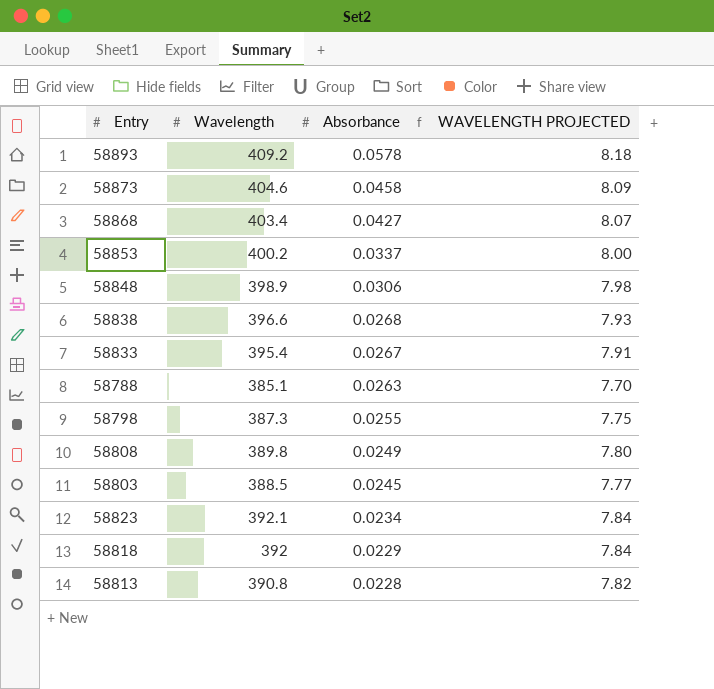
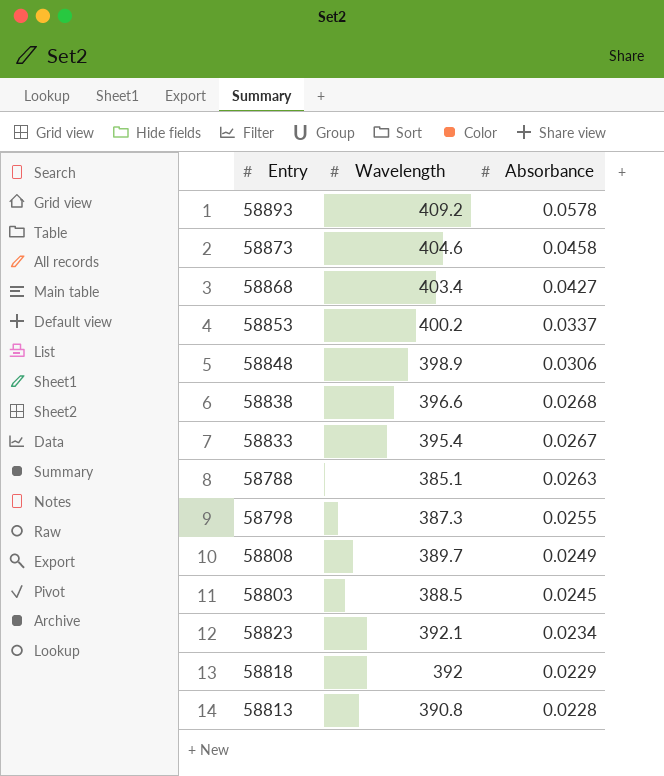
column WAVELENGTH PROJECTED | formula: [Wavelength] * 0.02 -> none
58808 | Wavelength: 389.8 -> 389.7

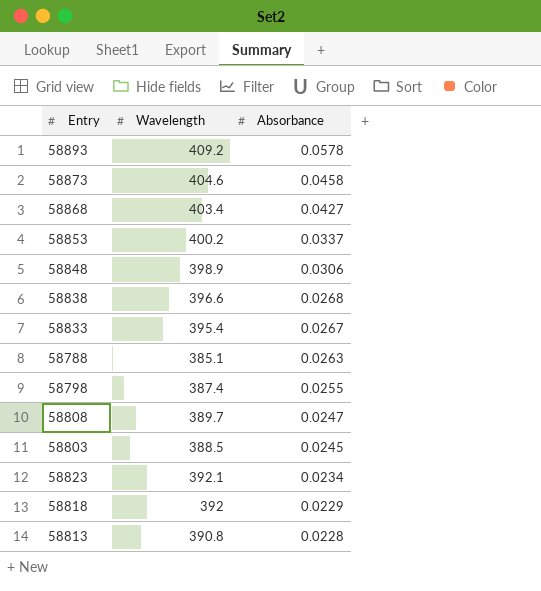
58798 | Wavelength: 387.3 -> 387.4
58808 | Absorbance: 0.0249 -> 0.0247

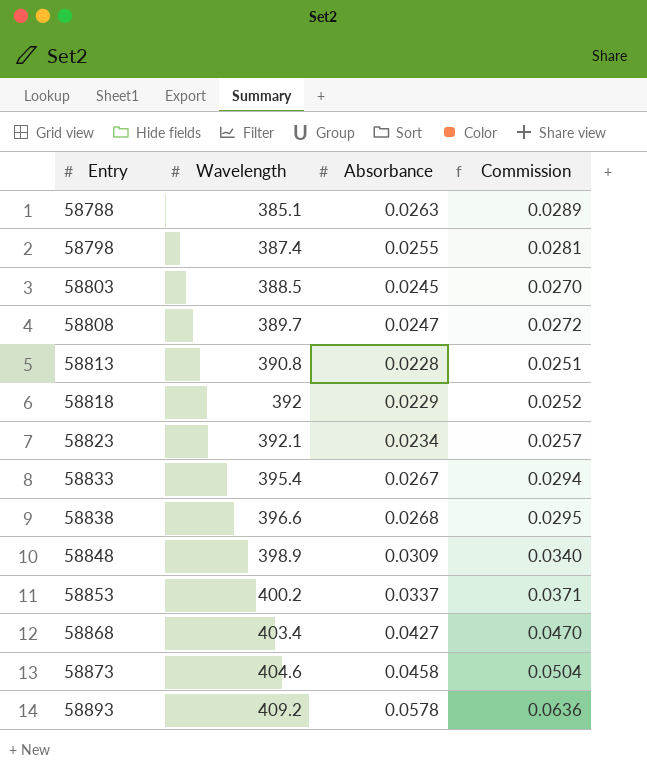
row order: Absorbance descending -> Entry ascending
column Commission | formula: none -> [Absorbance] * 1.1
58848 | Absorbance: 0.0306 -> 0.0309

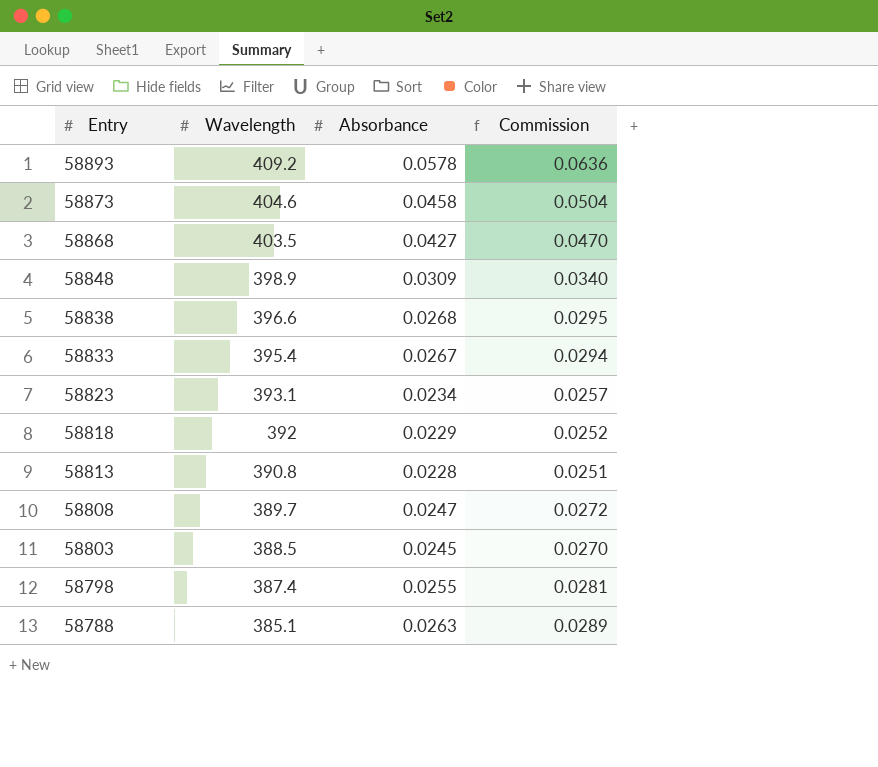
row order: Entry ascending -> Entry descending
row 58853: 400.2 | 0.0337 | 0.0371 -> none
58868 | Wavelength: 403.4 -> 403.5
58823 | Wavelength: 392.1 -> 393.1

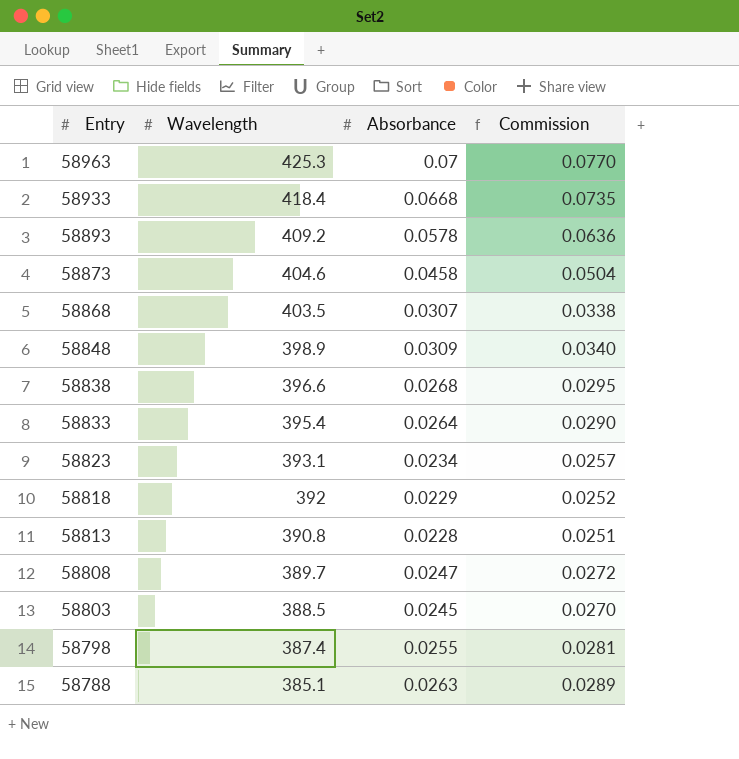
row 58963: none -> 425.3 | 0.07 | 0.0770
row 58933: none -> 418.4 | 0.0668 | 0.0735
58868 | Absorbance: 0.0427 -> 0.0307
58868 | Commission: 0.0470 -> 0.0338
58833 | Absorbance: 0.0267 -> 0.0264
58833 | Commission: 0.0294 -> 0.0290

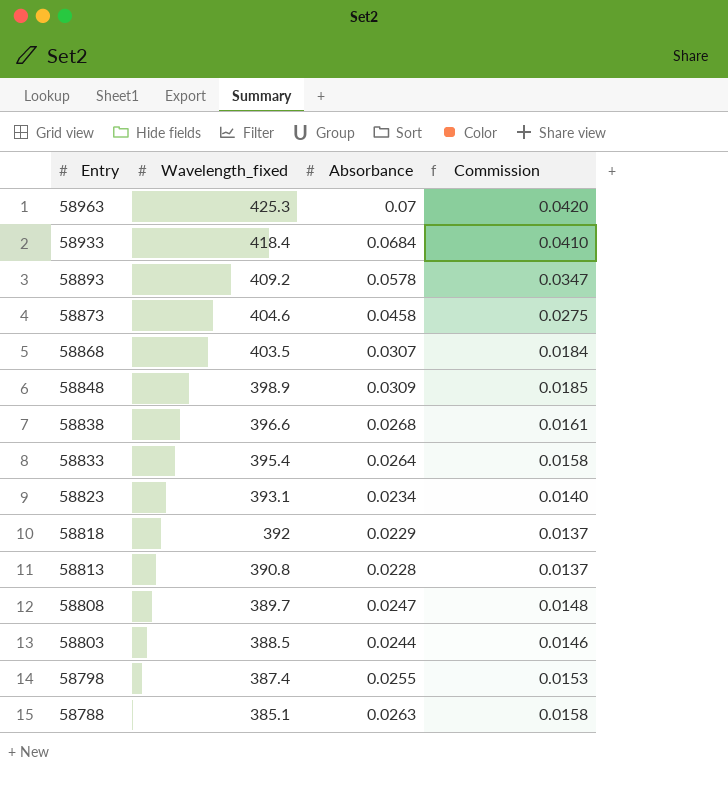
column name: Wavelength -> Wavelength_fixed
column Commission | formula: [Absorbance] * 1.1 -> [Absorbance] * 0.6
58933 | Absorbance: 0.0668 -> 0.0684
58803 | Absorbance: 0.0245 -> 0.0244

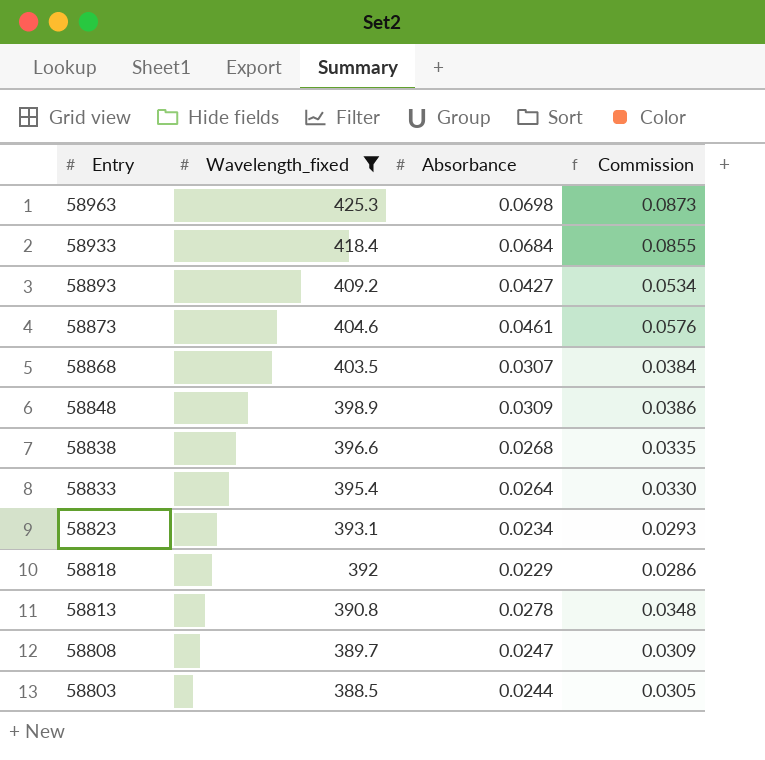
filter: none -> Wavelength_fixed >= 388.5
column Commission | formula: [Absorbance] * 0.6 -> [Absorbance] * 1.25
58963 | Absorbance: 0.07 -> 0.0698
58893 | Absorbance: 0.0578 -> 0.0427
58873 | Absorbance: 0.0458 -> 0.0461
58813 | Absorbance: 0.0228 -> 0.0278

